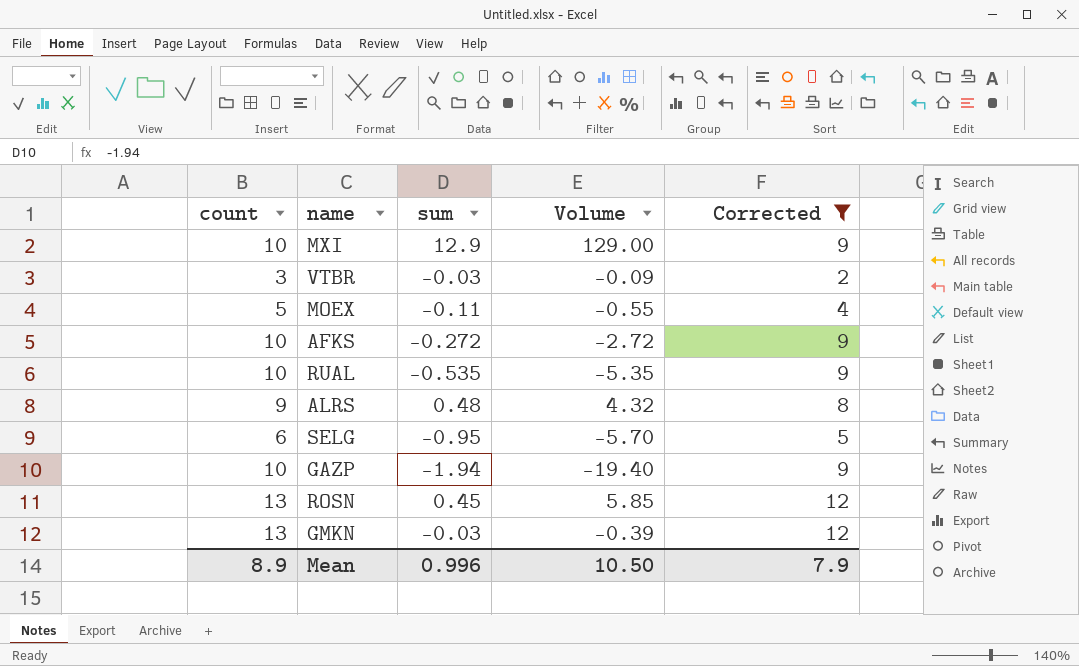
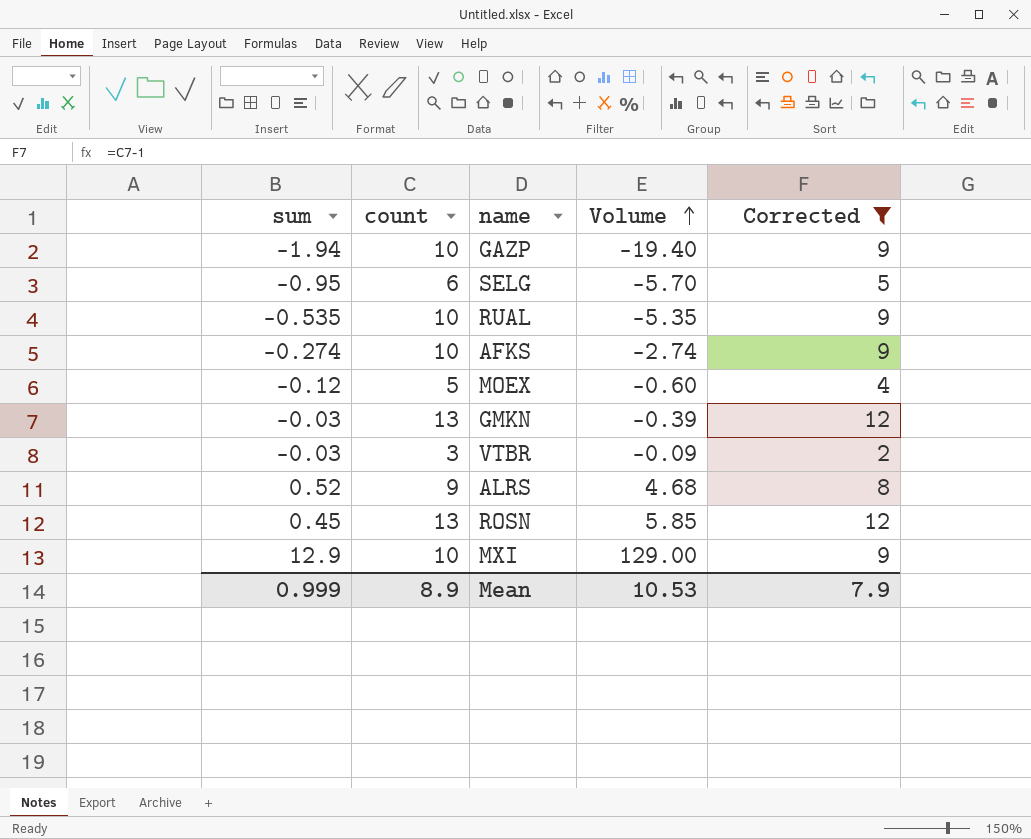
row order: none -> Volume ascending
column sum | position: 3 -> 1
AFKS | sum: -0.272 -> -0.274
AFKS | Volume: -2.72 -> -2.74
MOEX | sum: -0.11 -> -0.12
MOEX | Volume: -0.55 -> -0.60
ALRS | sum: 0.48 -> 0.52
ALRS | Volume: 4.32 -> 4.68
Mean | sum: 0.996 -> 0.999
Mean | Volume: 10.50 -> 10.53

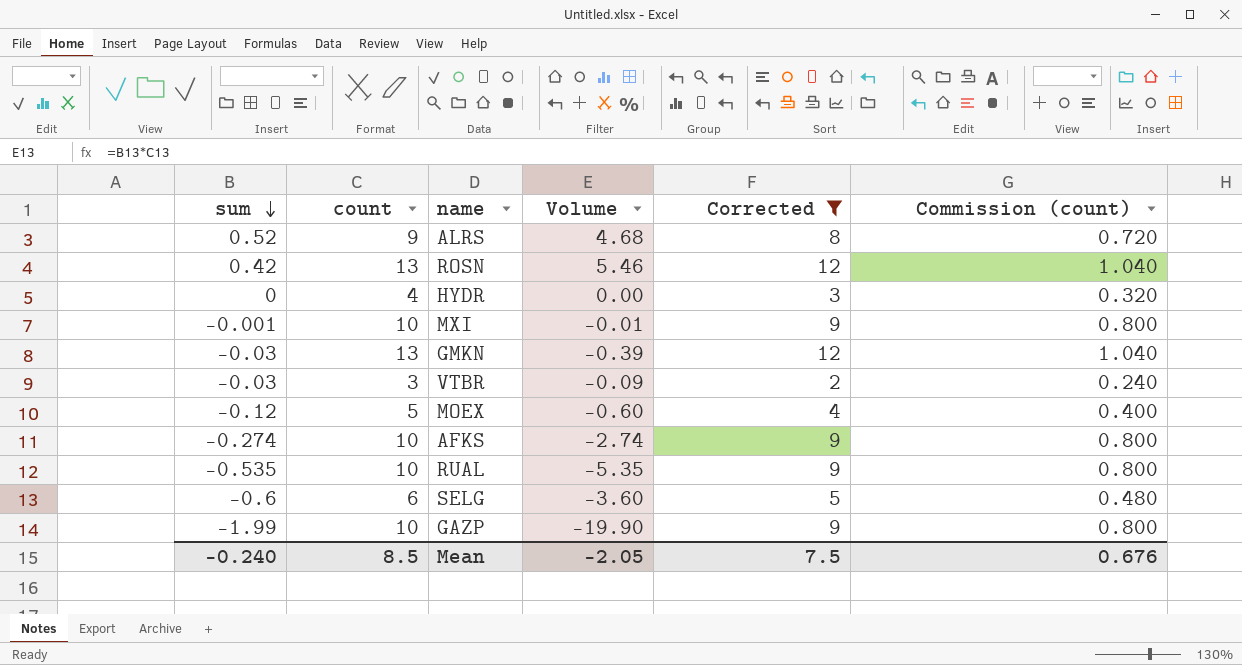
row order: Volume ascending -> sum descending
column Commission (count) | formula: none -> [count] * 0.08
ROSN | sum: 0.45 -> 0.42
ROSN | Volume: 5.85 -> 5.46
row HYDR: none -> 0 | 4 | 0.00 | 3 | 0.320
MXI | sum: 12.9 -> -0.001
MXI | Volume: 129.00 -> -0.01
SELG | sum: -0.95 -> -0.6
SELG | Volume: -5.70 -> -3.60
GAZP | sum: -1.94 -> -1.99
GAZP | Volume: -19.40 -> -19.90
Mean | sum: 0.999 -> -0.240
Mean | count: 8.9 -> 8.5
Mean | Volume: 10.53 -> -2.05
Mean | Corrected: 7.9 -> 7.5

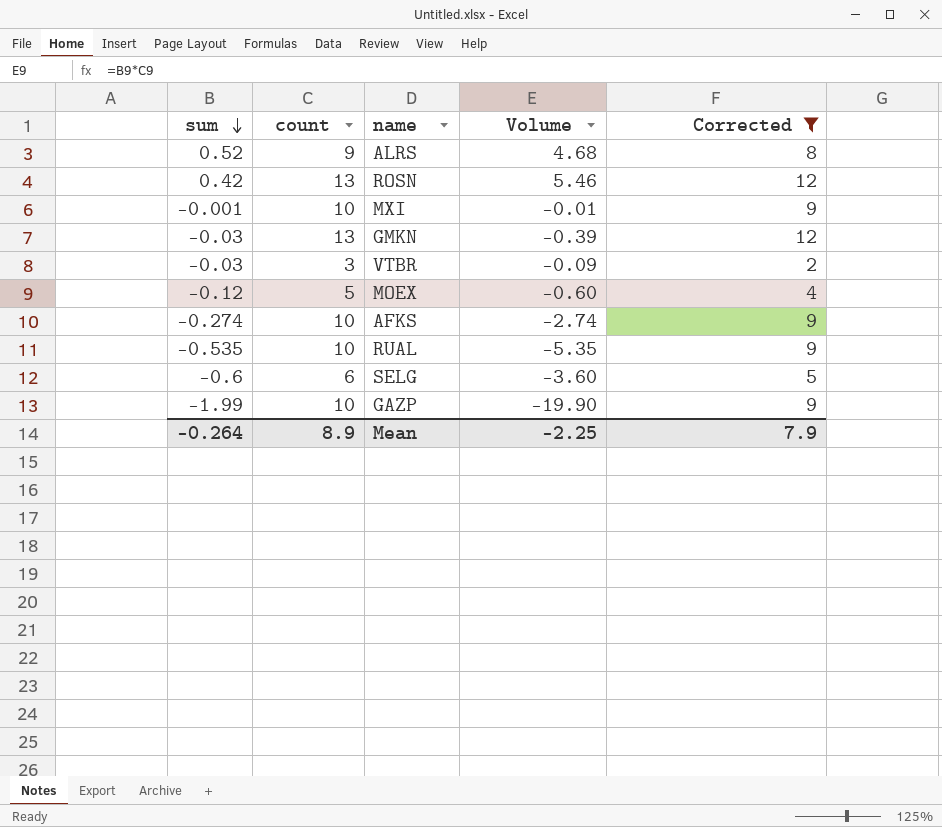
column Commission (count) | formula: [count] * 0.08 -> none
row HYDR: 0 | 4 | 0.00 | 3 | 0.320 -> none
Mean | sum: -0.240 -> -0.264
Mean | count: 8.5 -> 8.9
Mean | Volume: -2.05 -> -2.25
Mean | Corrected: 7.5 -> 7.9

